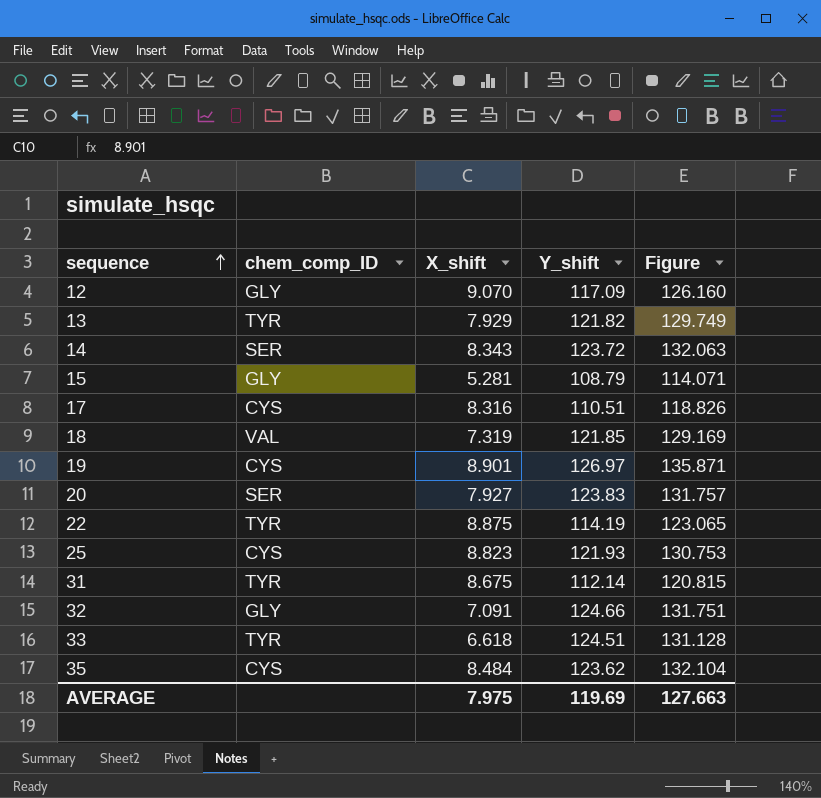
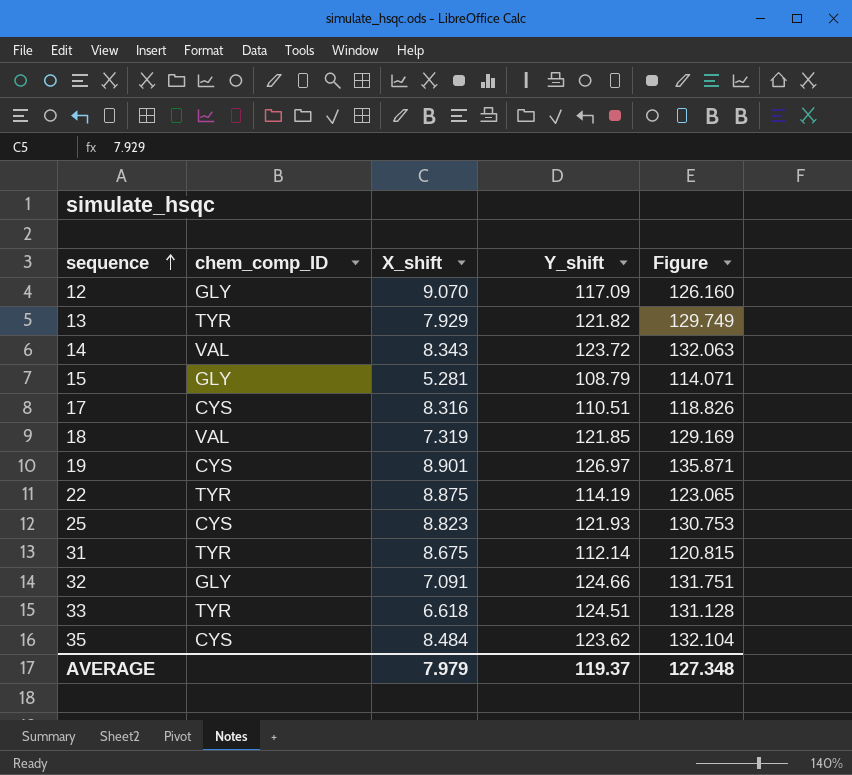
row 20: SER | 7.927 | 123.83 | 131.757 -> none
14 | chem_comp_ID: SER -> VAL
AVERAGE | X_shift: 7.975 -> 7.979
AVERAGE | Y_shift: 119.69 -> 119.37
AVERAGE | Figure: 127.663 -> 127.348

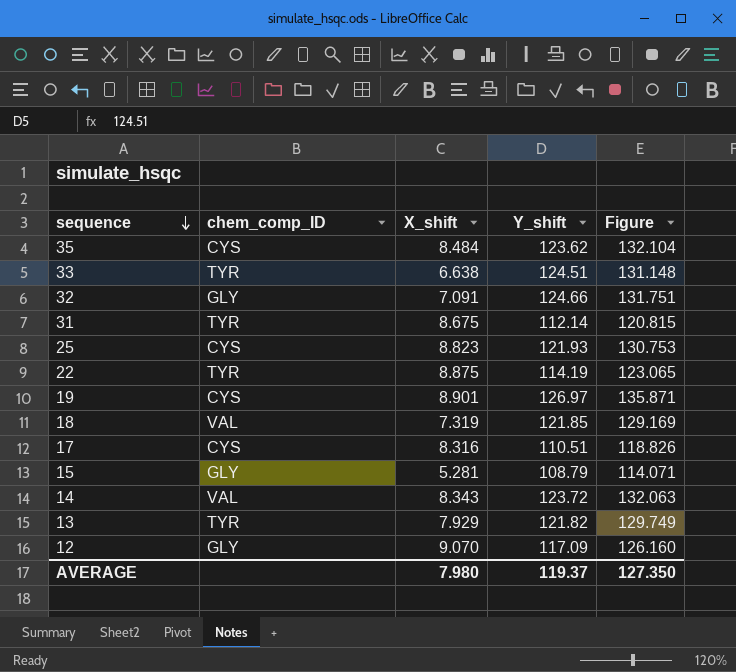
row order: sequence ascending -> sequence descending
33 | X_shift: 6.618 -> 6.638
33 | Figure: 131.128 -> 131.148
AVERAGE | X_shift: 7.979 -> 7.980
AVERAGE | Figure: 127.348 -> 127.350

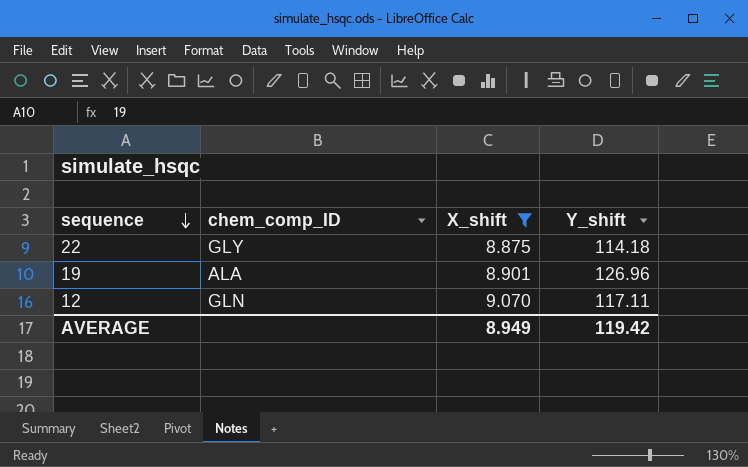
filter: none -> X_shift >= 8.875
column Figure | formula: [X_shift] + [Y_shift] -> none
22 | chem_comp_ID: TYR -> GLY
22 | Y_shift: 114.19 -> 114.18
19 | chem_comp_ID: CYS -> ALA
19 | Y_shift: 126.97 -> 126.96
12 | chem_comp_ID: GLY -> GLN
12 | Y_shift: 117.09 -> 117.11
AVERAGE | X_shift: 7.980 -> 8.949
AVERAGE | Y_shift: 119.37 -> 119.42

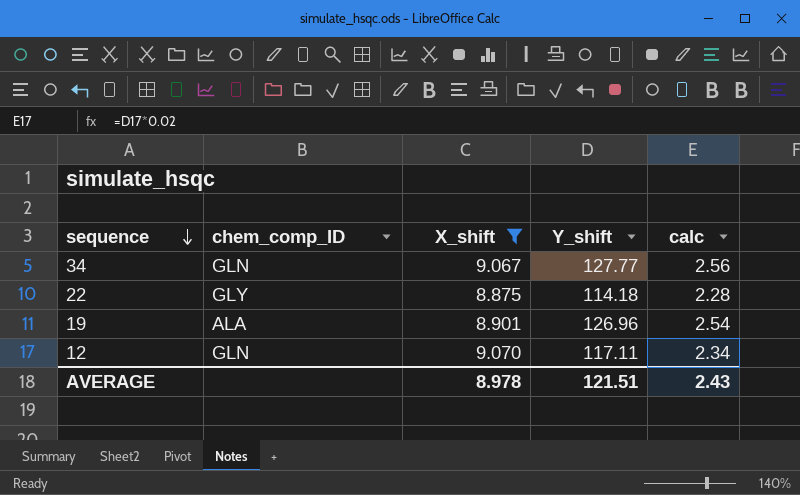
column calc | formula: none -> [Y_shift] * 0.02
row 34: none -> GLN | 9.067 | 127.77 | 2.56
AVERAGE | X_shift: 8.949 -> 8.978
AVERAGE | Y_shift: 119.42 -> 121.51

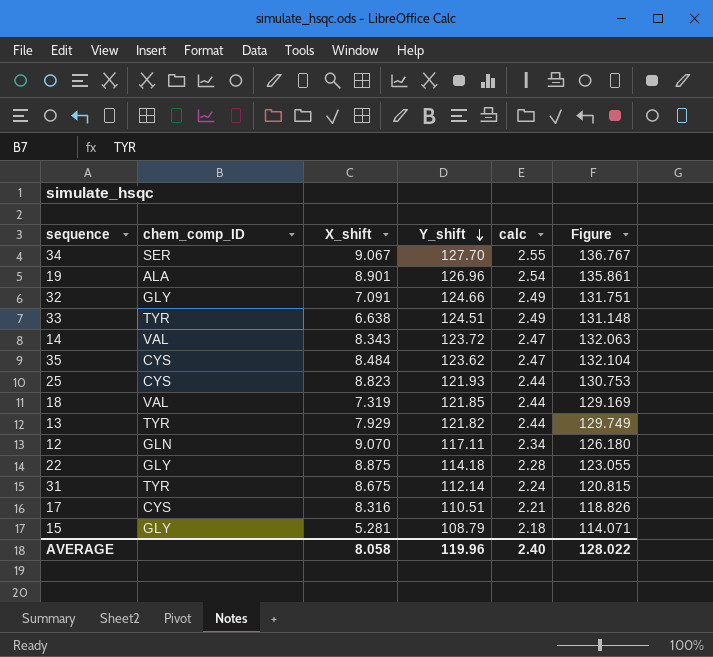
filter: X_shift >= 8.875 -> none
row order: sequence descending -> Y_shift descending
column Figure | formula: none -> [X_shift] + [Y_shift]
34 | chem_comp_ID: GLN -> SER
34 | Y_shift: 127.77 -> 127.70
34 | calc: 2.56 -> 2.55
AVERAGE | X_shift: 8.978 -> 8.058
AVERAGE | Y_shift: 121.51 -> 119.96
AVERAGE | calc: 2.43 -> 2.40

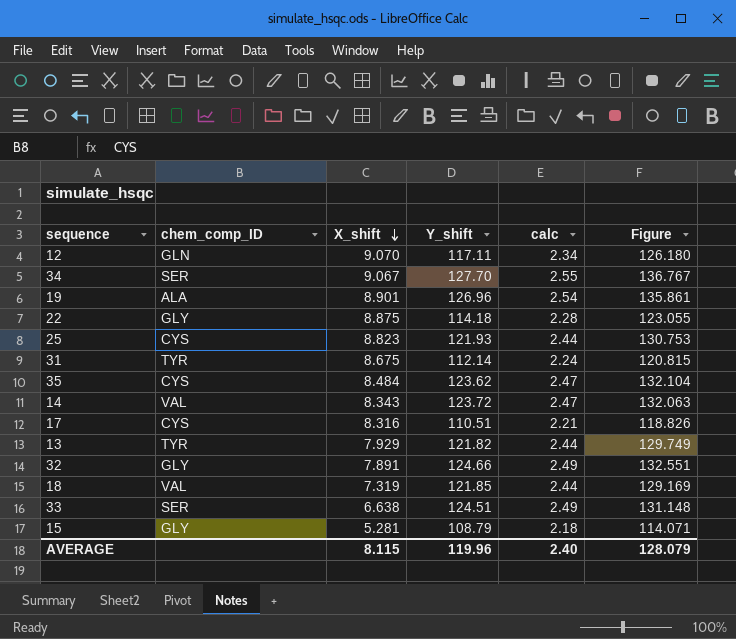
row order: Y_shift descending -> X_shift descending
32 | X_shift: 7.091 -> 7.891
32 | Figure: 131.751 -> 132.551
33 | chem_comp_ID: TYR -> SER
AVERAGE | X_shift: 8.058 -> 8.115
AVERAGE | Figure: 128.022 -> 128.079

